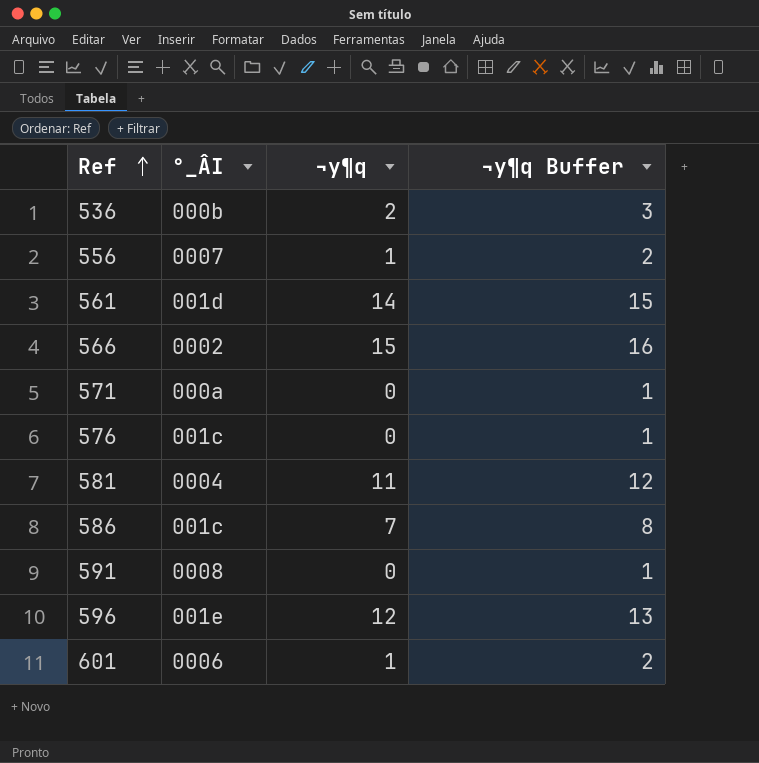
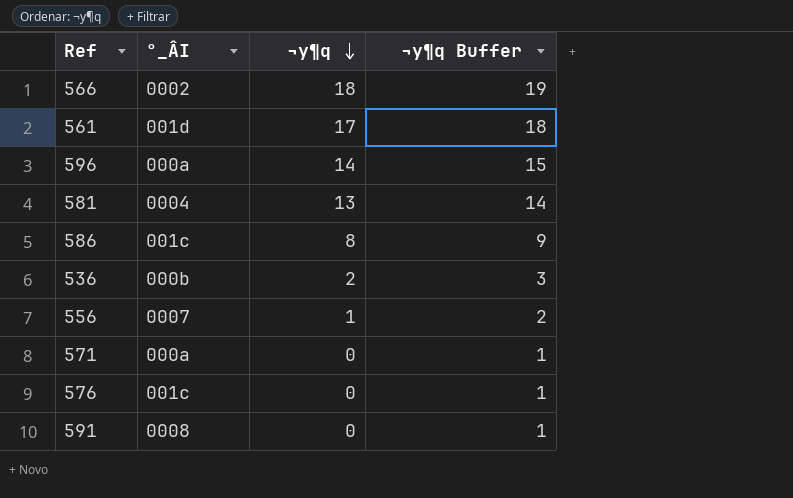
row order: Ref ascending -> ¬y¶q descending
row 601: 0006 | 1 | 2 -> none
566 | ¬y¶q: 15 -> 18
566 | ¬y¶q Buffer: 16 -> 19
561 | ¬y¶q: 14 -> 17
561 | ¬y¶q Buffer: 15 -> 18
596 | °_ÂI: 001e -> 000a
596 | ¬y¶q: 12 -> 14
596 | ¬y¶q Buffer: 13 -> 15
581 | ¬y¶q: 11 -> 13
581 | ¬y¶q Buffer: 12 -> 14
586 | ¬y¶q: 7 -> 8
586 | ¬y¶q Buffer: 8 -> 9

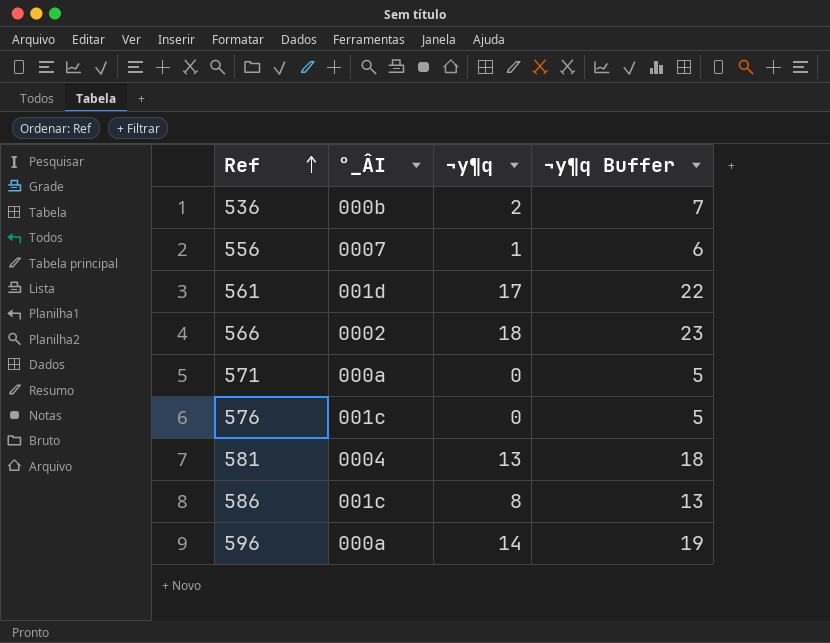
row order: ¬y¶q descending -> Ref ascending
column ¬y¶q Buffer | formula: [¬y¶q] + 1 -> [¬y¶q] + 5
row 591: 0008 | 0 | 1 -> none

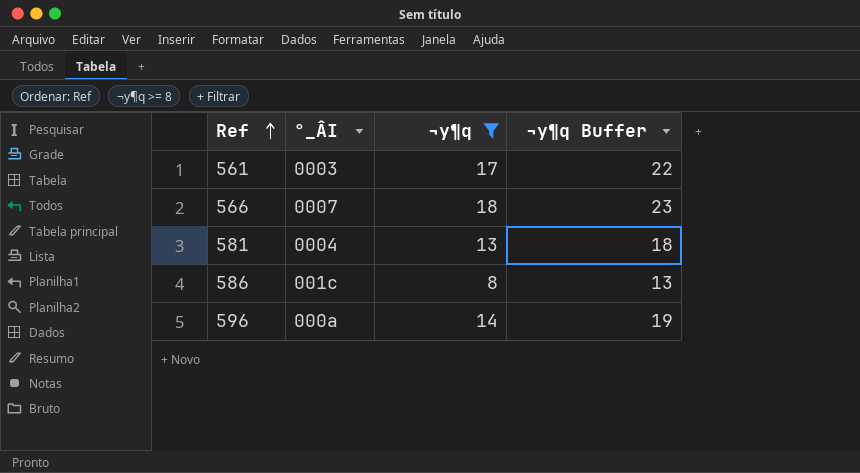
filter: none -> ¬y¶q >= 8
561 | °_ÂI: 001d -> 0003
566 | °_ÂI: 0002 -> 0007

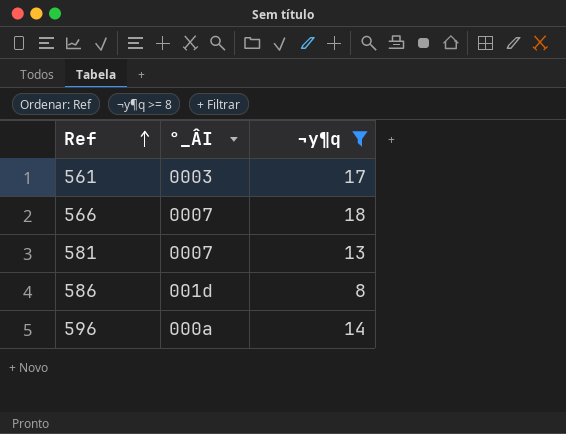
column ¬y¶q Buffer | formula: [¬y¶q] + 5 -> none
581 | °_ÂI: 0004 -> 0007
586 | °_ÂI: 001c -> 001d

